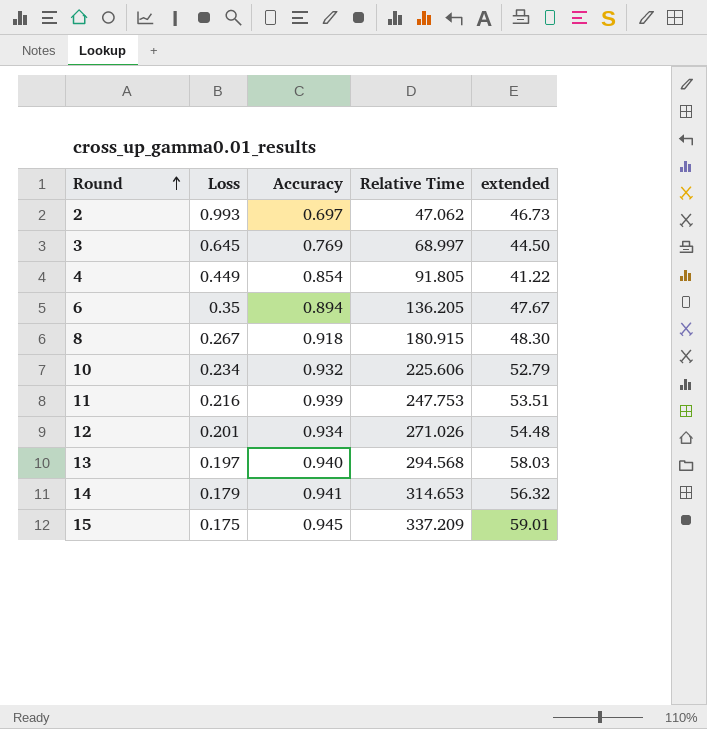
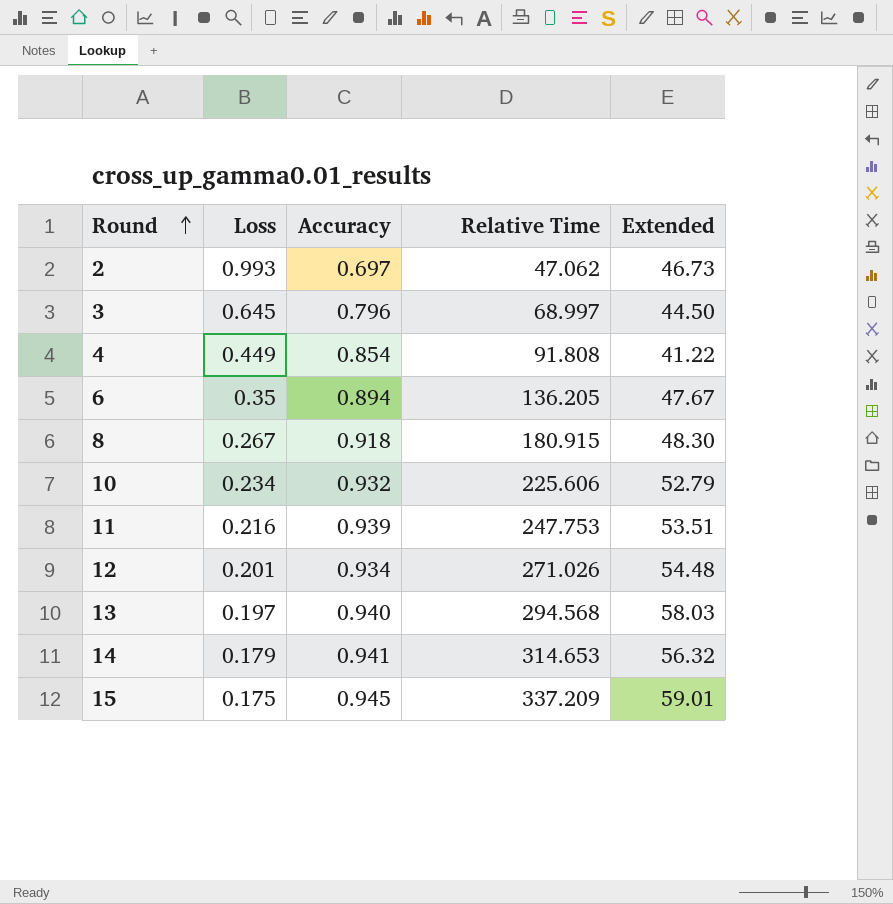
column name: extended -> Extended
3 | Accuracy: 0.769 -> 0.796
4 | Relative Time: 91.805 -> 91.808

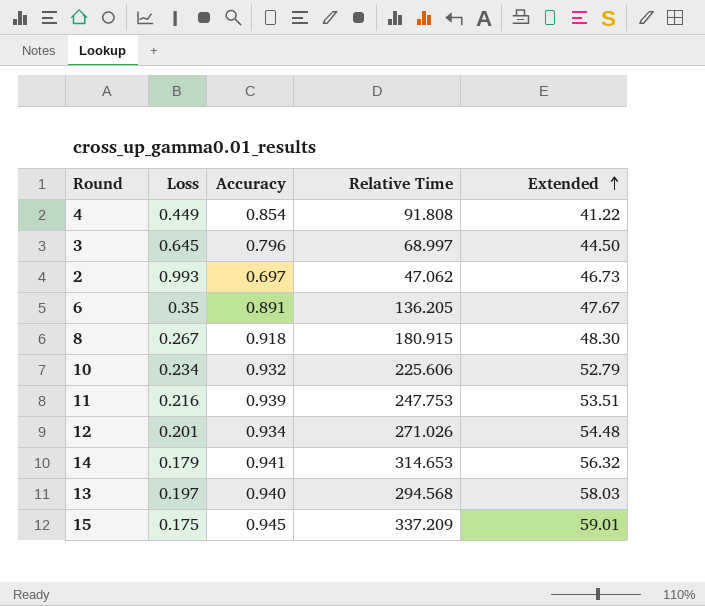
row order: Round ascending -> Extended ascending
6 | Accuracy: 0.894 -> 0.891

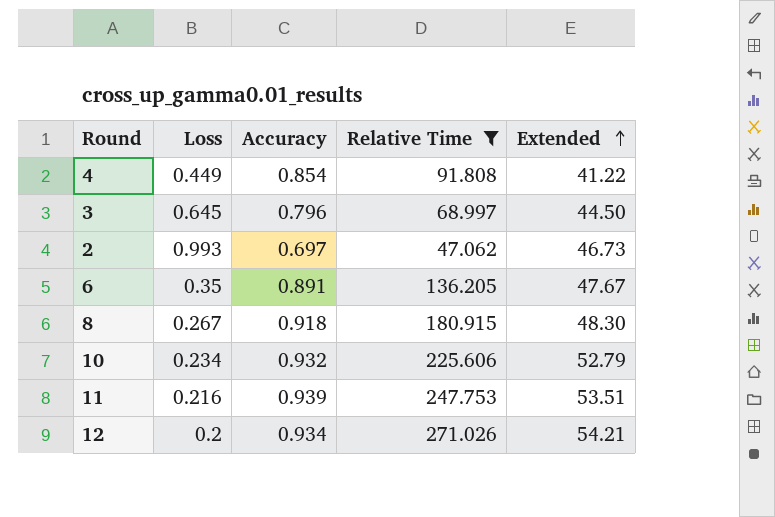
filter: none -> Relative Time <= 271.026
12 | Loss: 0.201 -> 0.2
12 | Extended: 54.48 -> 54.21

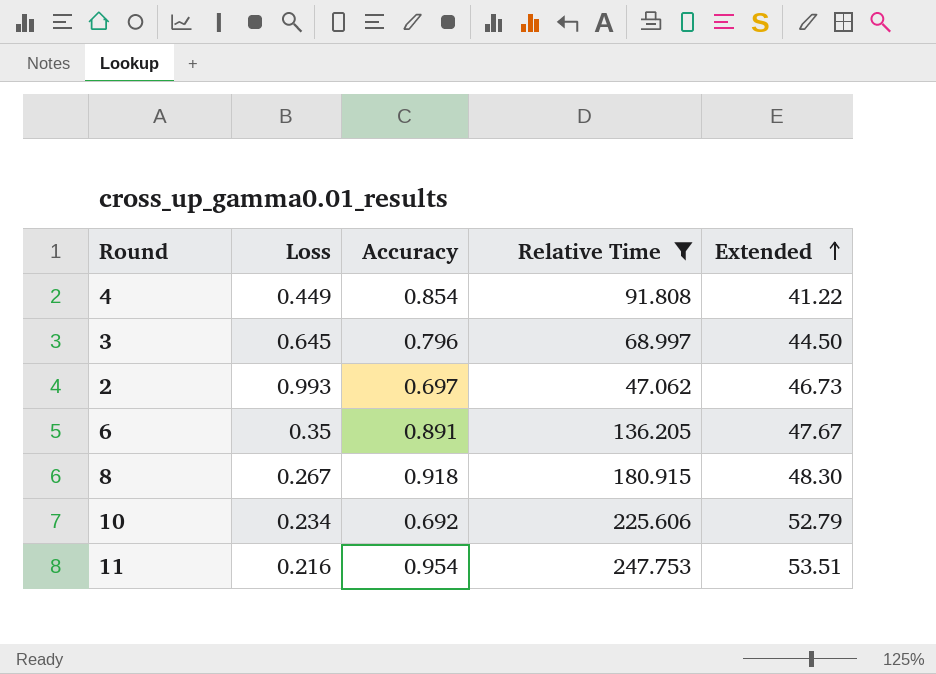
row 12: 0.2 | 0.934 | 271.026 | 54.21 -> none
10 | Accuracy: 0.932 -> 0.692
11 | Accuracy: 0.939 -> 0.954

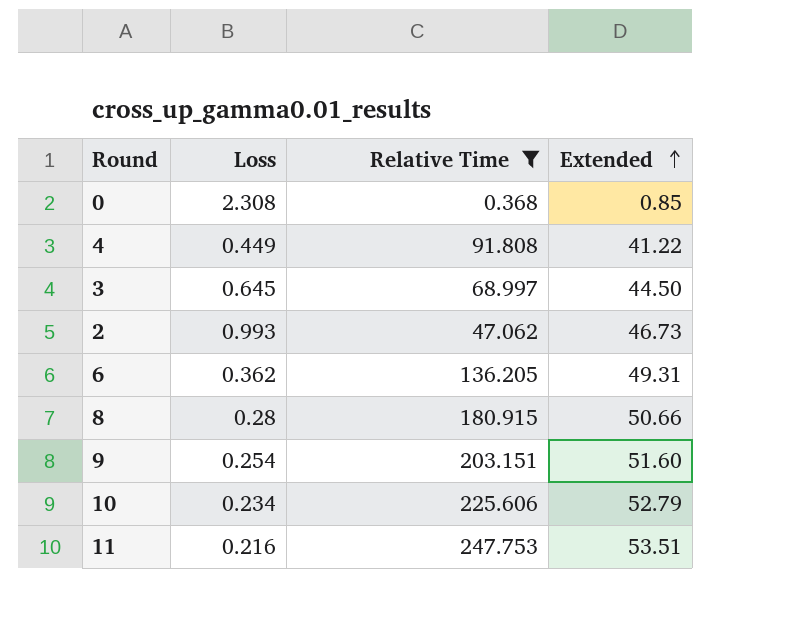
column Accuracy | position: 3 -> none
row 0: none -> 2.308 | 0.368 | 0.85
6 | Loss: 0.35 -> 0.362
6 | Extended: 47.67 -> 49.31
8 | Loss: 0.267 -> 0.28
8 | Extended: 48.30 -> 50.66
row 9: none -> 0.254 | 203.151 | 51.60

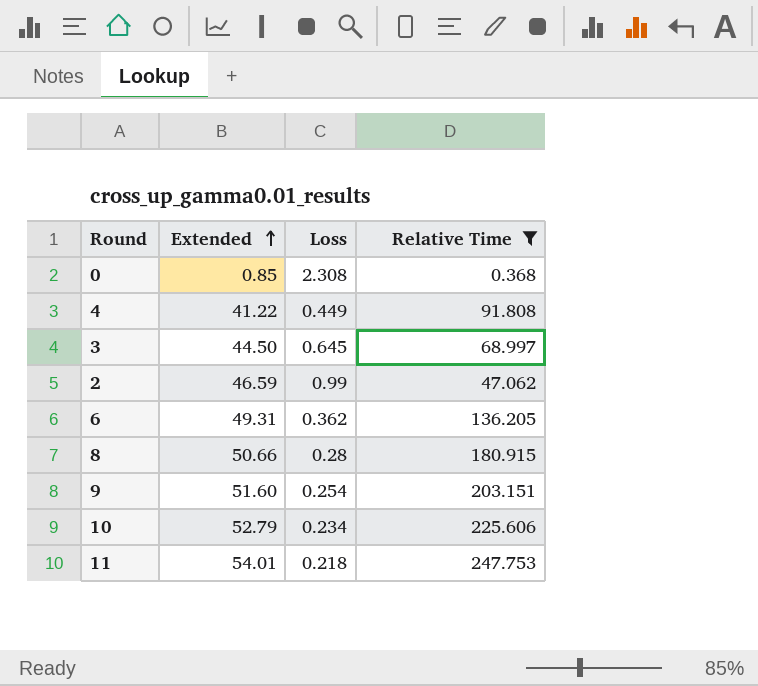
column Extended | position: 4 -> 2
2 | Extended: 46.73 -> 46.59
2 | Loss: 0.993 -> 0.99
11 | Extended: 53.51 -> 54.01
11 | Loss: 0.216 -> 0.218

